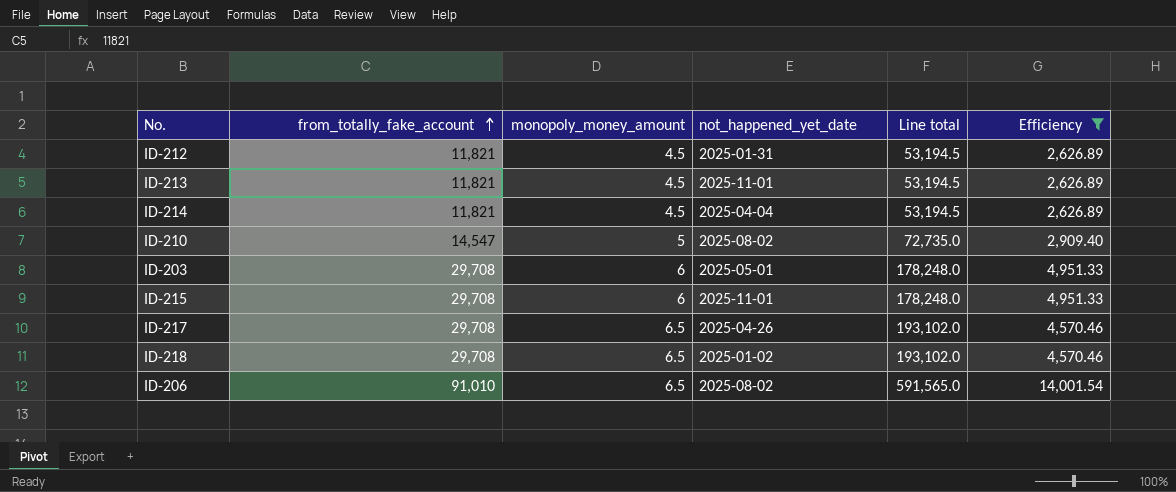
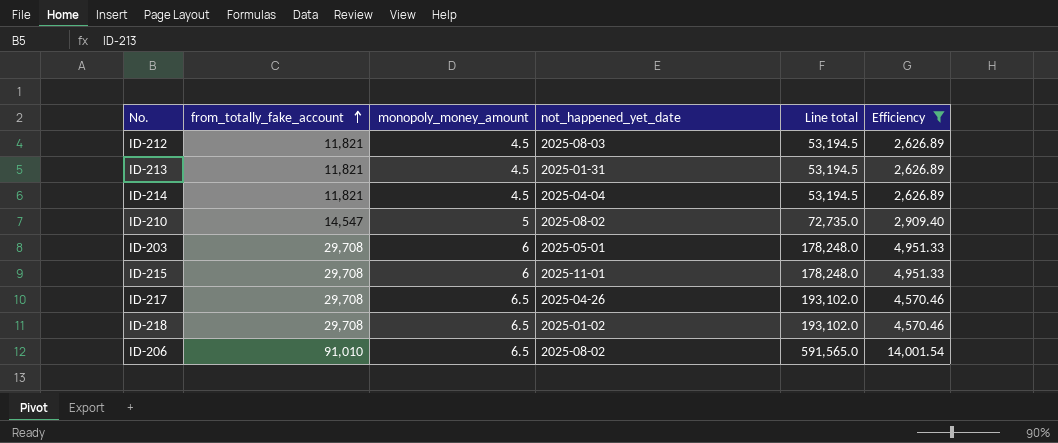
ID-212 | not_happened_yet_date: 2025-01-31 -> 2025-08-03
ID-213 | not_happened_yet_date: 2025-11-01 -> 2025-01-31

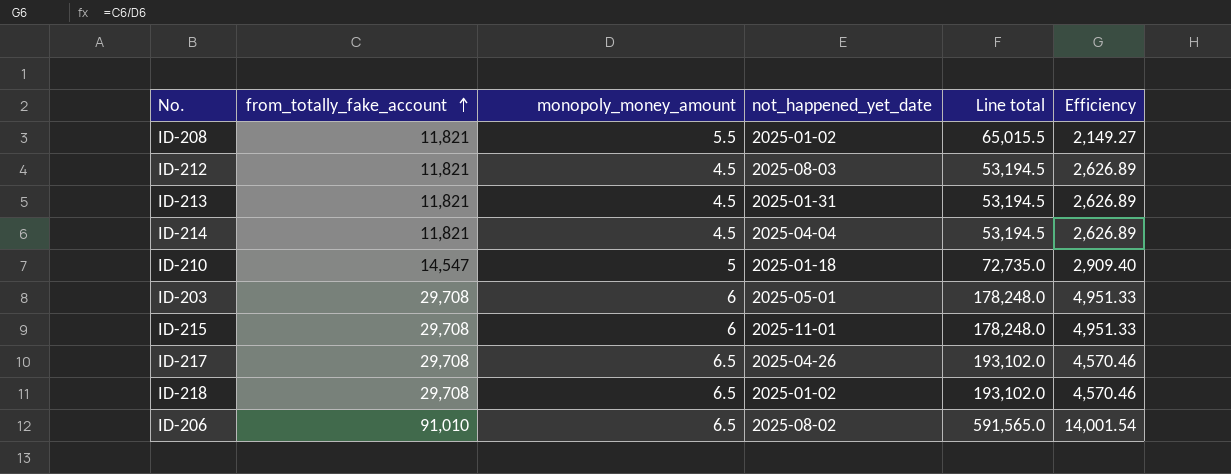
filter: Efficiency != 2,149.27 -> none
ID-210 | not_happened_yet_date: 2025-08-02 -> 2025-01-18

